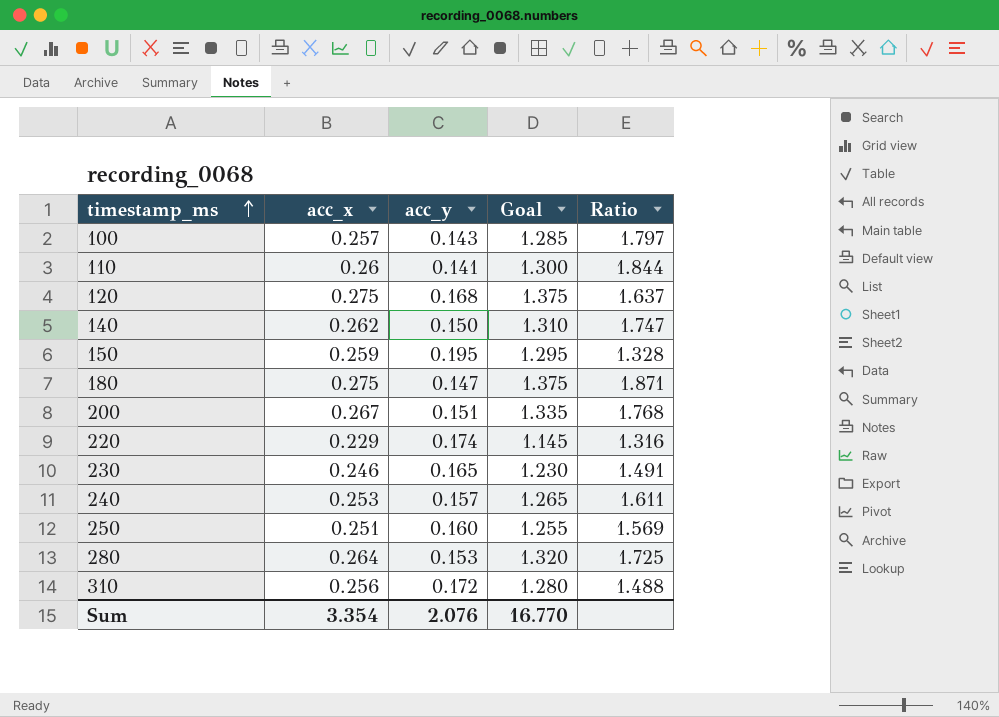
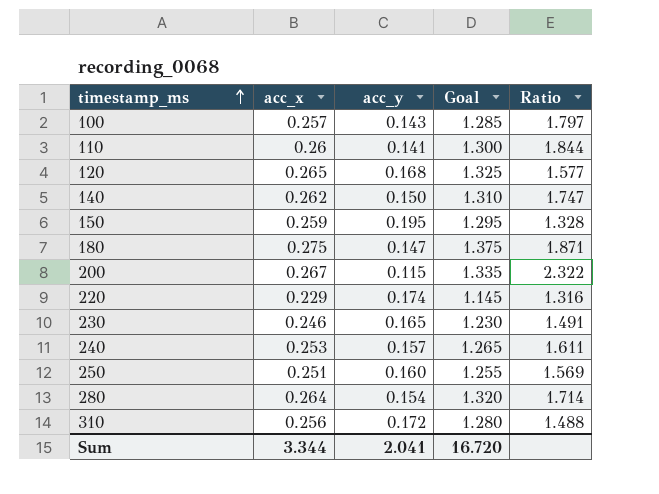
120 | acc_x: 0.275 -> 0.265
120 | Goal: 1.375 -> 1.325
120 | Ratio: 1.637 -> 1.577
200 | acc_y: 0.151 -> 0.115
200 | Ratio: 1.768 -> 2.322
280 | acc_y: 0.153 -> 0.154
280 | Ratio: 1.725 -> 1.714
Sum | acc_x: 3.354 -> 3.344
Sum | acc_y: 2.076 -> 2.041
Sum | Goal: 16.770 -> 16.720

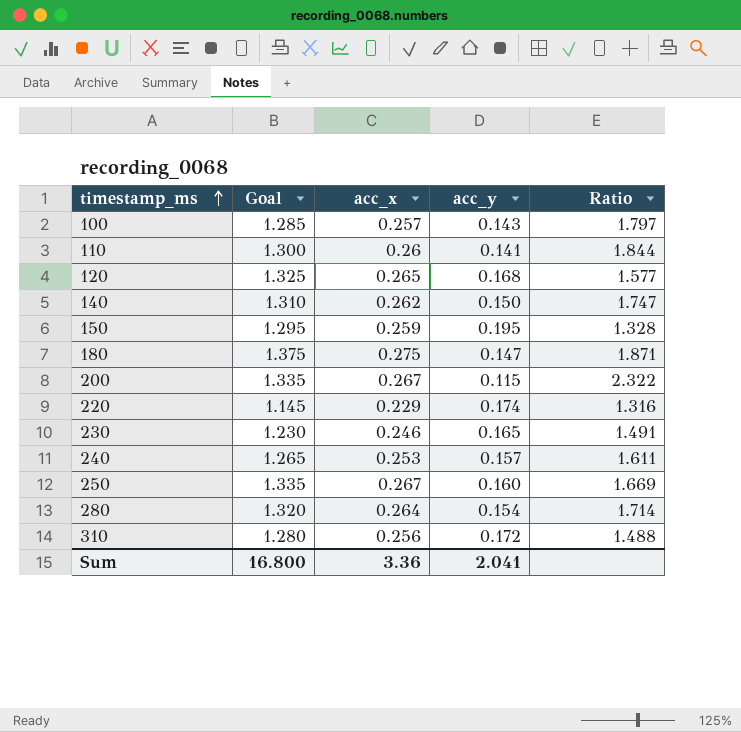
column Goal | position: 4 -> 2
250 | Goal: 1.255 -> 1.335
250 | acc_x: 0.251 -> 0.267
250 | Ratio: 1.569 -> 1.669
Sum | Goal: 16.720 -> 16.800
Sum | acc_x: 3.344 -> 3.36

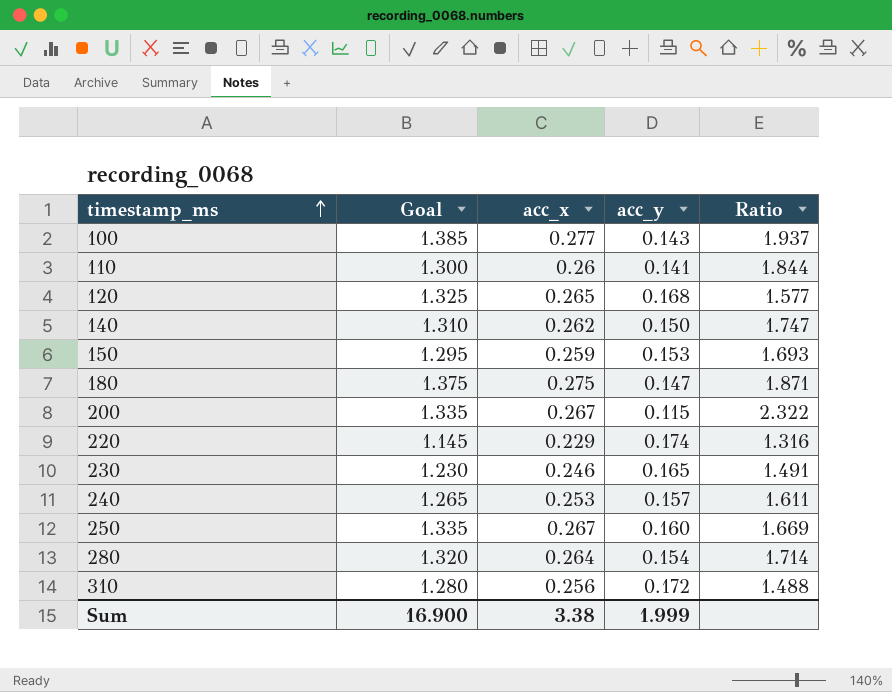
100 | Goal: 1.285 -> 1.385
100 | acc_x: 0.257 -> 0.277
100 | Ratio: 1.797 -> 1.937
150 | acc_y: 0.195 -> 0.153
150 | Ratio: 1.328 -> 1.693
Sum | Goal: 16.800 -> 16.900
Sum | acc_x: 3.36 -> 3.38
Sum | acc_y: 2.041 -> 1.999

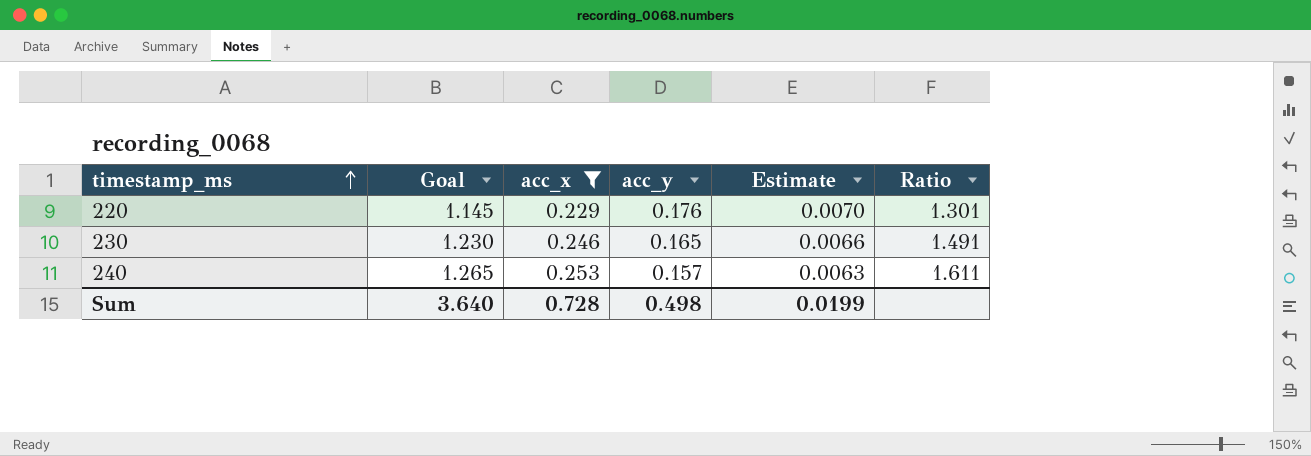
filter: none -> acc_x <= 0.253
column Estimate | formula: none -> [acc_y] * 0.04
220 | acc_y: 0.174 -> 0.176
220 | Ratio: 1.316 -> 1.301
Sum | Goal: 16.900 -> 3.640
Sum | acc_x: 3.38 -> 0.728
Sum | acc_y: 1.999 -> 0.498

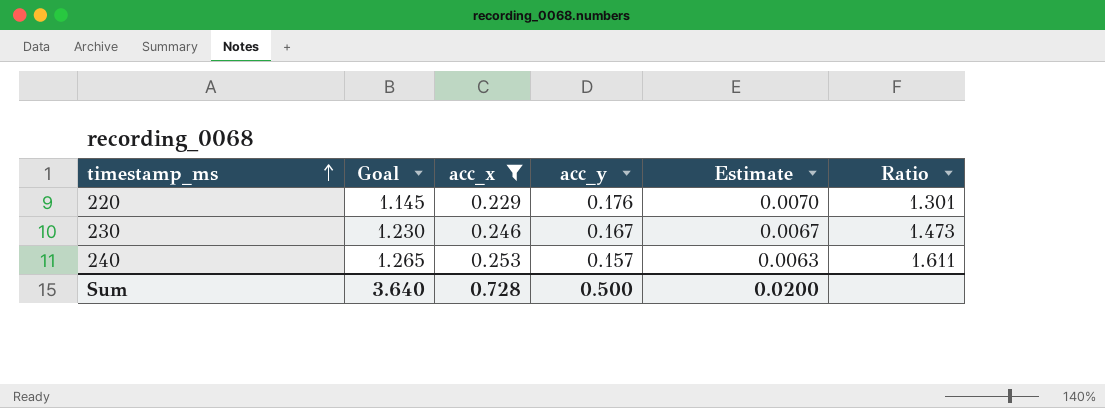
230 | acc_y: 0.165 -> 0.167
230 | Estimate: 0.0066 -> 0.0067
230 | Ratio: 1.491 -> 1.473
Sum | acc_y: 0.498 -> 0.500
Sum | Estimate: 0.0199 -> 0.0200

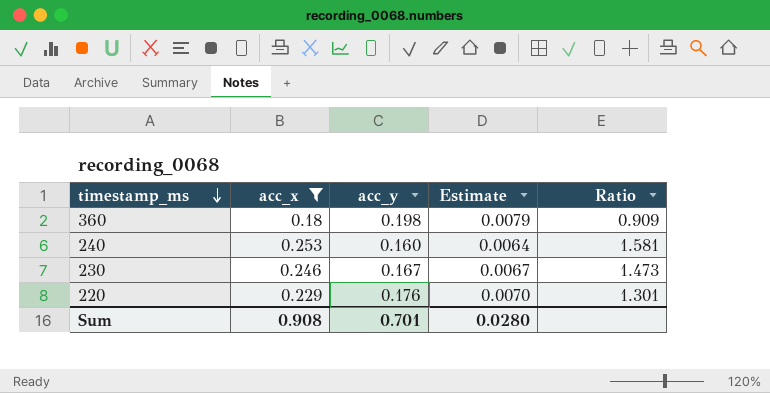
row order: timestamp_ms ascending -> timestamp_ms descending
column Goal | formula: [acc_x] * 5 -> none
row 360: none -> 0.18 | 0.198 | 0.0079 | 0.909
240 | acc_y: 0.157 -> 0.160
240 | Estimate: 0.0063 -> 0.0064
240 | Ratio: 1.611 -> 1.581
Sum | acc_x: 0.728 -> 0.908
Sum | acc_y: 0.500 -> 0.701
Sum | Estimate: 0.0200 -> 0.0280

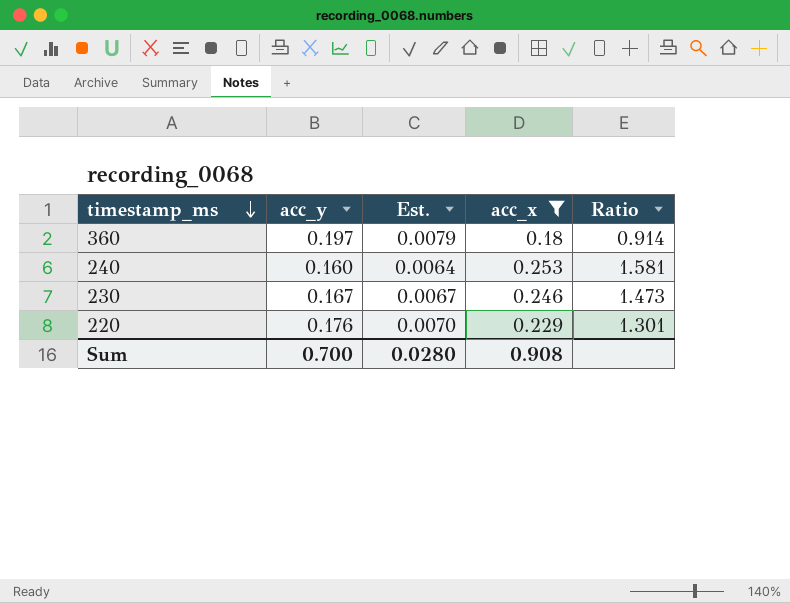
column name: Estimate -> Est.
column acc_x | position: 2 -> 4
360 | acc_y: 0.198 -> 0.197
360 | Ratio: 0.909 -> 0.914
Sum | acc_y: 0.701 -> 0.700

